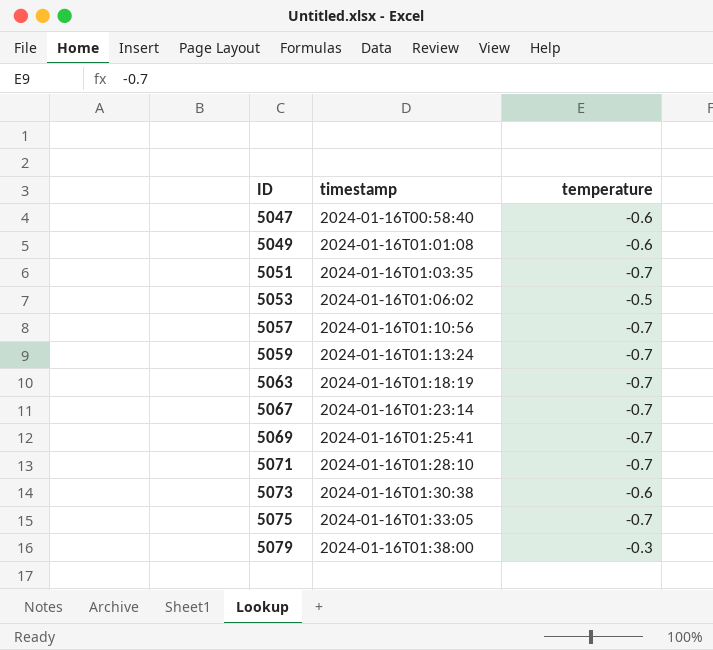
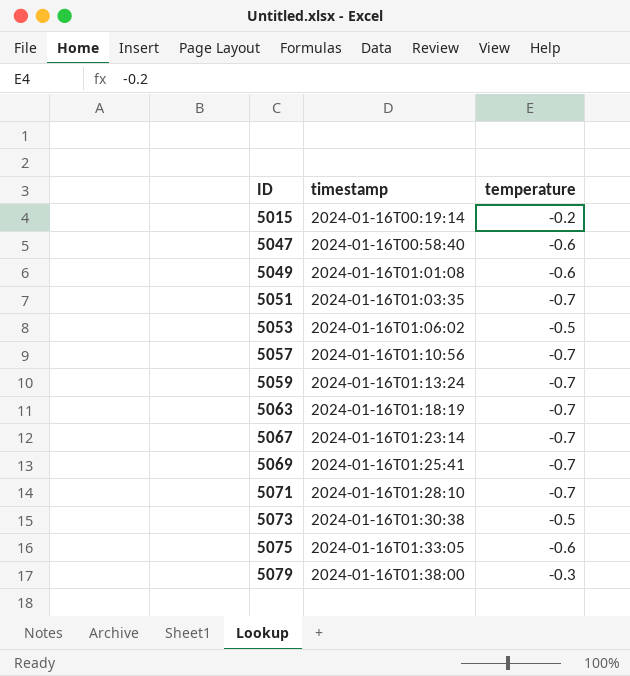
row 5015: none -> 2024-01-16T00:19:14 | -0.2
5073 | temperature: -0.6 -> -0.5
5075 | temperature: -0.7 -> -0.6

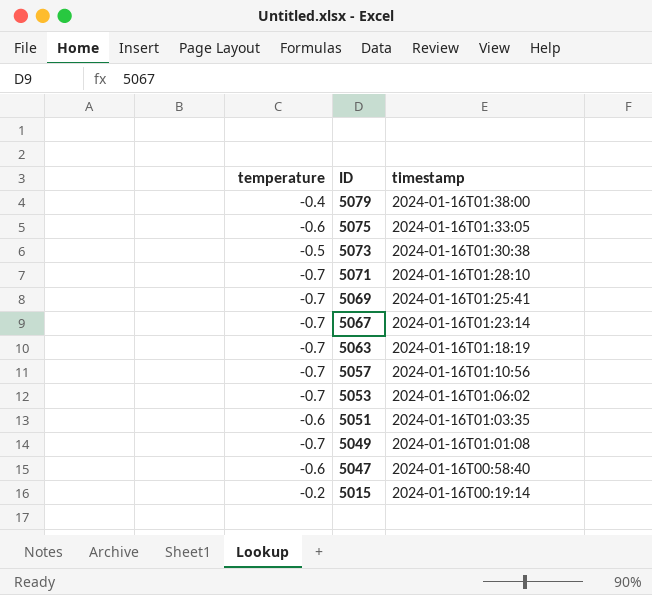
row order: ID ascending -> ID descending
column temperature | position: 3 -> 1
row 5059: 2024-01-16T01:13:24 | -0.7 -> none
5079 | temperature: -0.3 -> -0.4
5053 | temperature: -0.5 -> -0.7
5051 | temperature: -0.7 -> -0.6
5049 | temperature: -0.6 -> -0.7

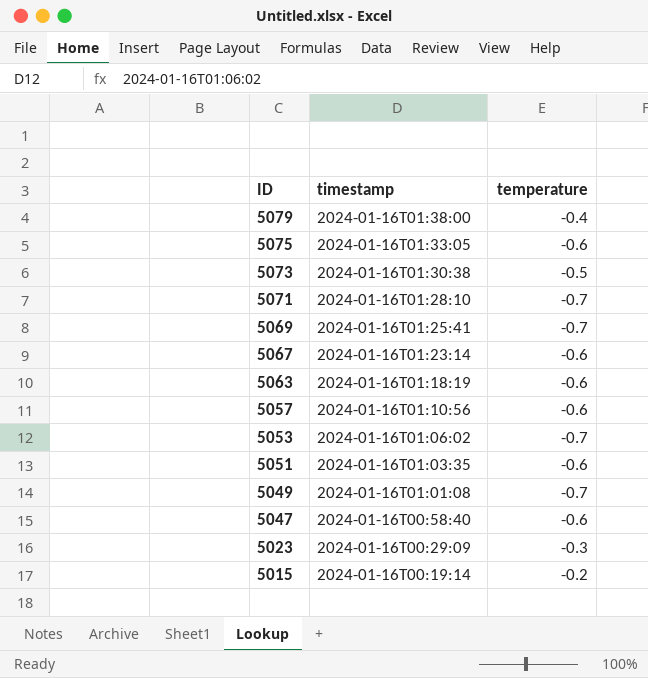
column temperature | position: 1 -> 3
5067 | temperature: -0.7 -> -0.6
5063 | temperature: -0.7 -> -0.6
5057 | temperature: -0.7 -> -0.6
row 5023: none -> 2024-01-16T00:29:09 | -0.3

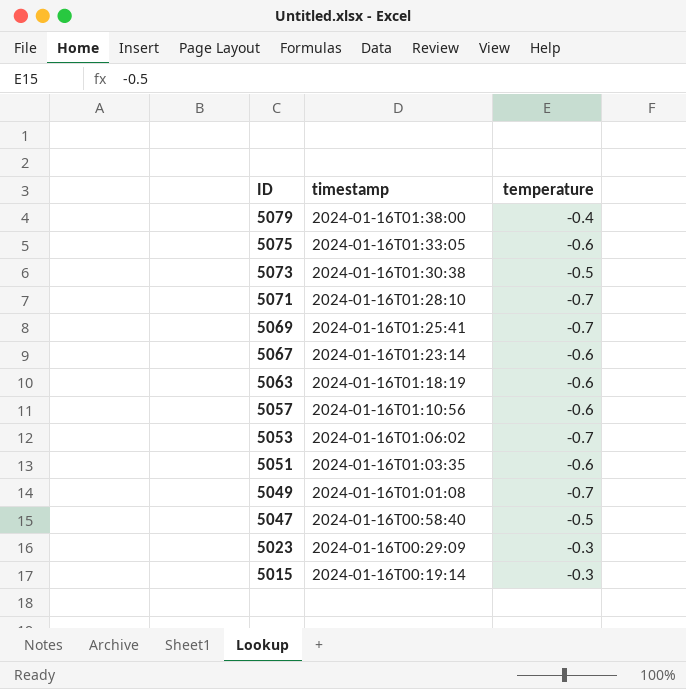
5047 | temperature: -0.6 -> -0.5
5015 | temperature: -0.2 -> -0.3

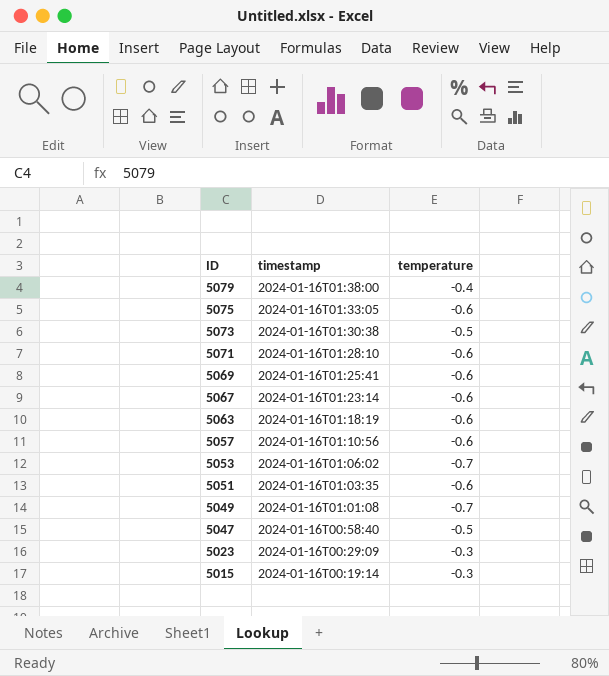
5071 | temperature: -0.7 -> -0.6
5069 | temperature: -0.7 -> -0.6

